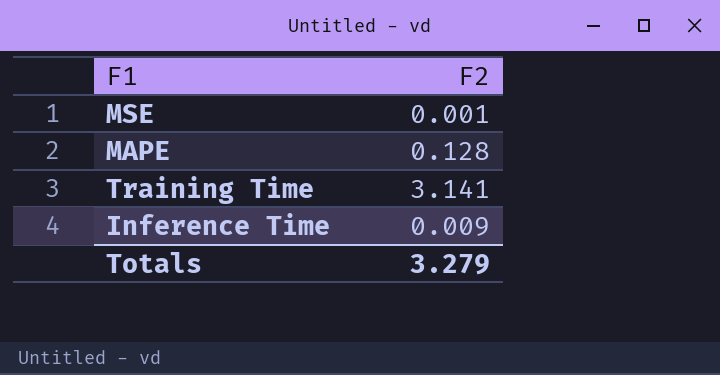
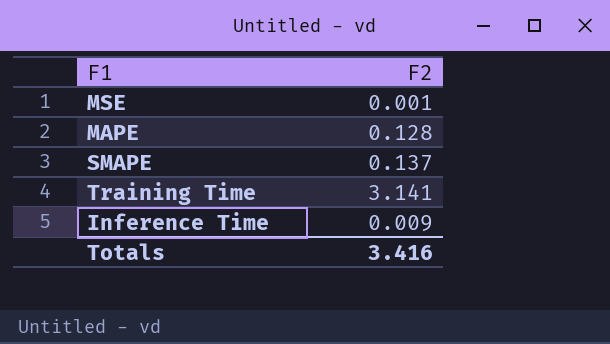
row SMAPE: none -> 0.137
Totals | F2: 3.279 -> 3.416

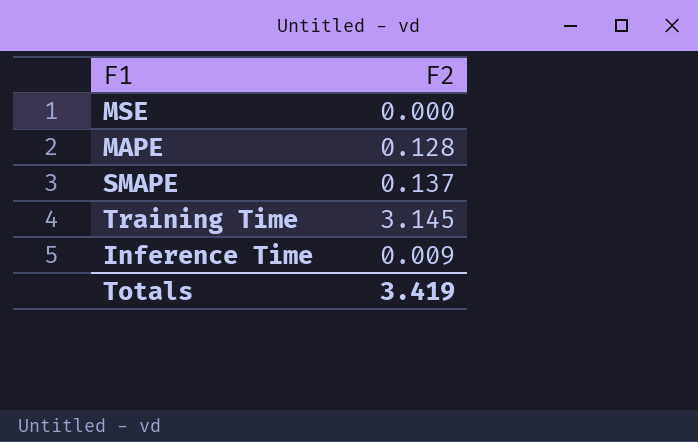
MSE | F2: 0.001 -> 0.000
Training Time | F2: 3.141 -> 3.145
Totals | F2: 3.416 -> 3.419

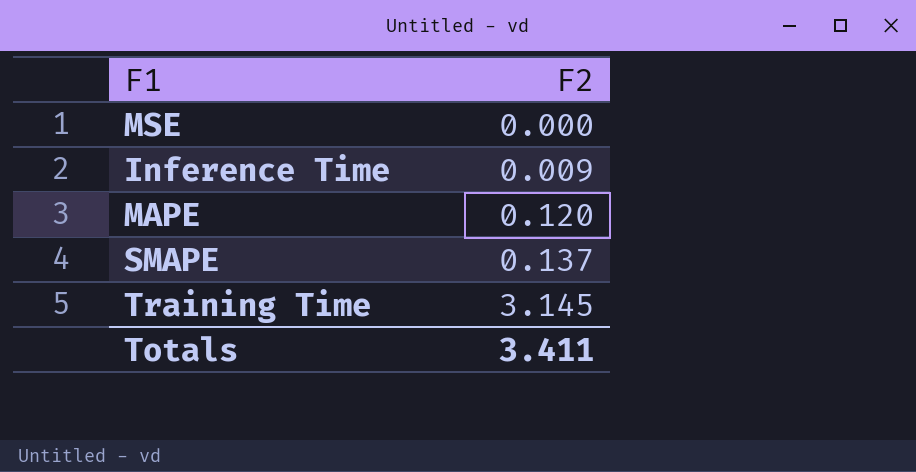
row order: none -> F2 ascending
MAPE | F2: 0.128 -> 0.120
Totals | F2: 3.419 -> 3.411

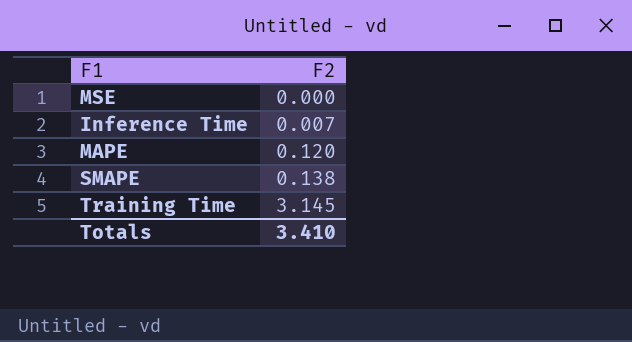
Inference Time | F2: 0.009 -> 0.007
SMAPE | F2: 0.137 -> 0.138
Totals | F2: 3.411 -> 3.410

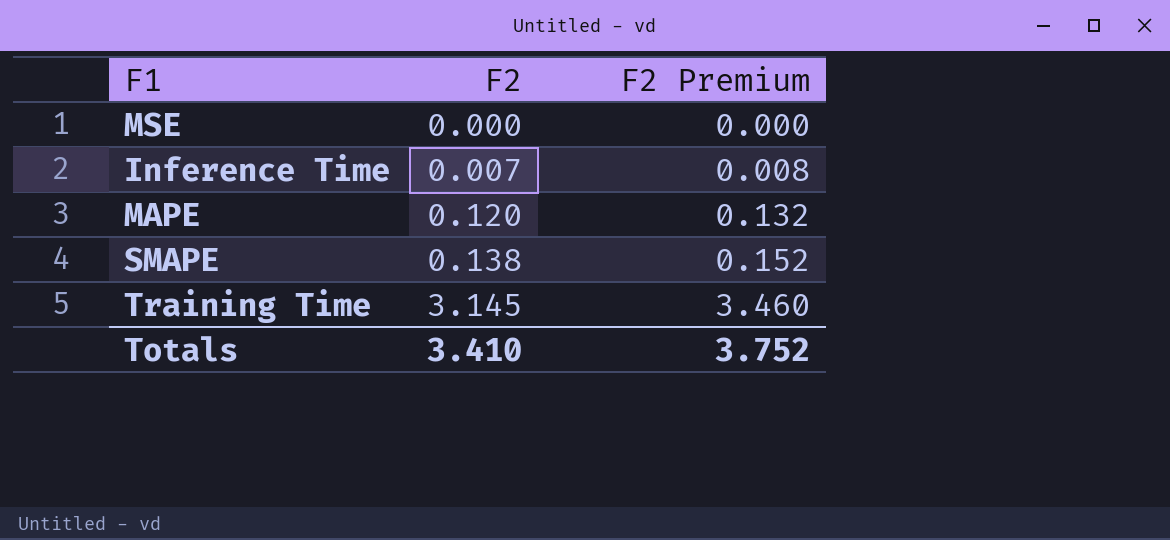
column F2 Premium | formula: none -> [F2] * 1.1

